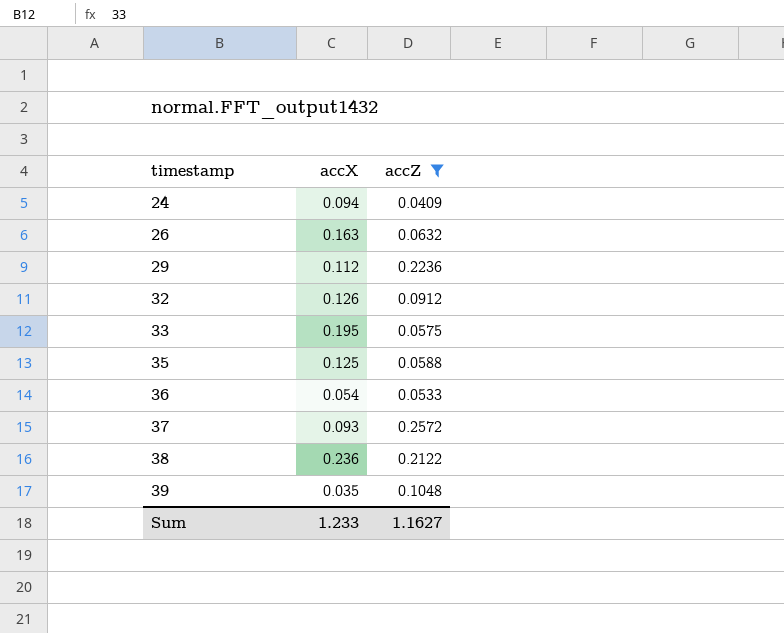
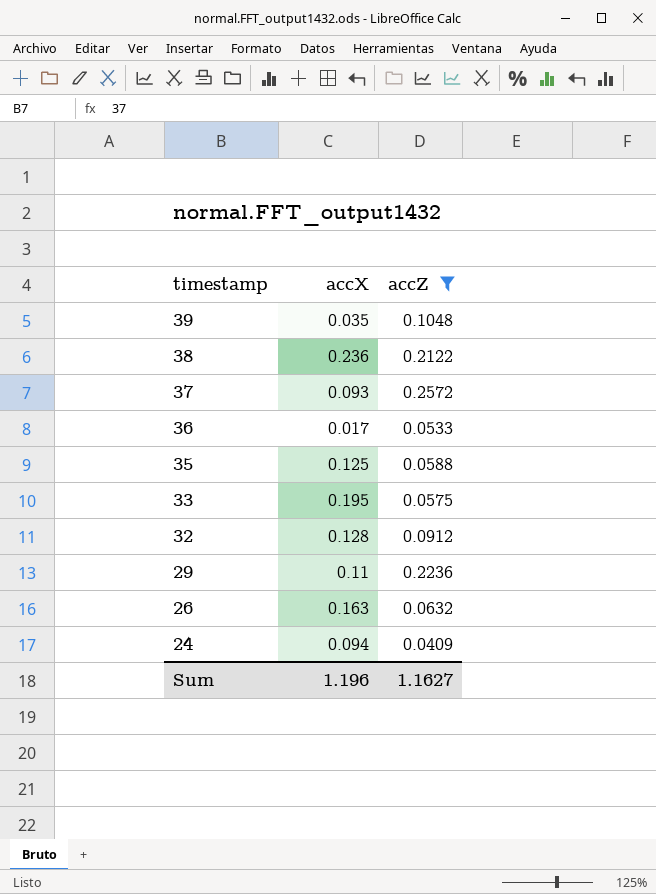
row order: timestamp ascending -> timestamp descending
36 | accX: 0.054 -> 0.017
32 | accX: 0.126 -> 0.128
29 | accX: 0.112 -> 0.11
Sum | accX: 1.233 -> 1.196

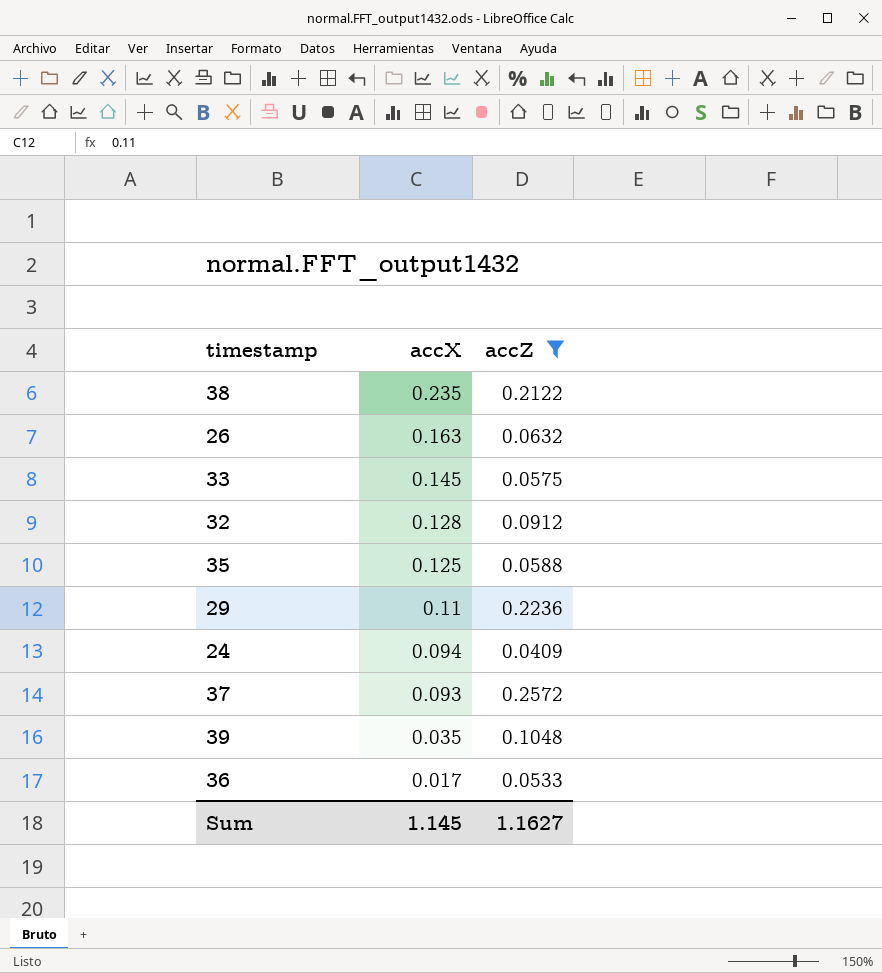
row order: timestamp descending -> accX descending
38 | accX: 0.236 -> 0.235
33 | accX: 0.195 -> 0.145
Sum | accX: 1.196 -> 1.145

